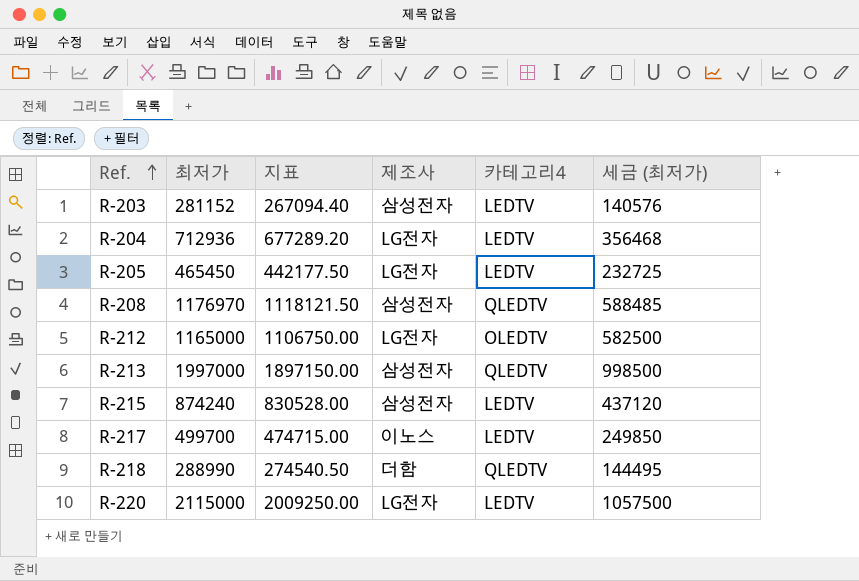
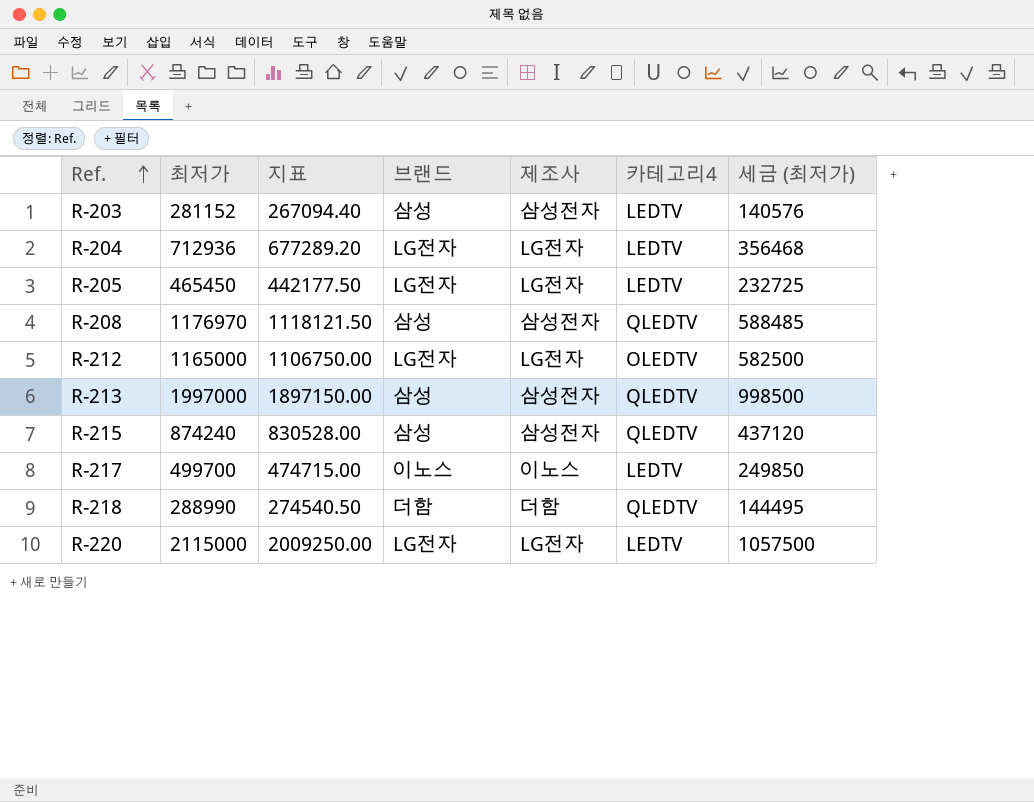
column 브랜드 | position: none -> 4
R-215 | 카테고리4: LEDTV -> QLEDTV

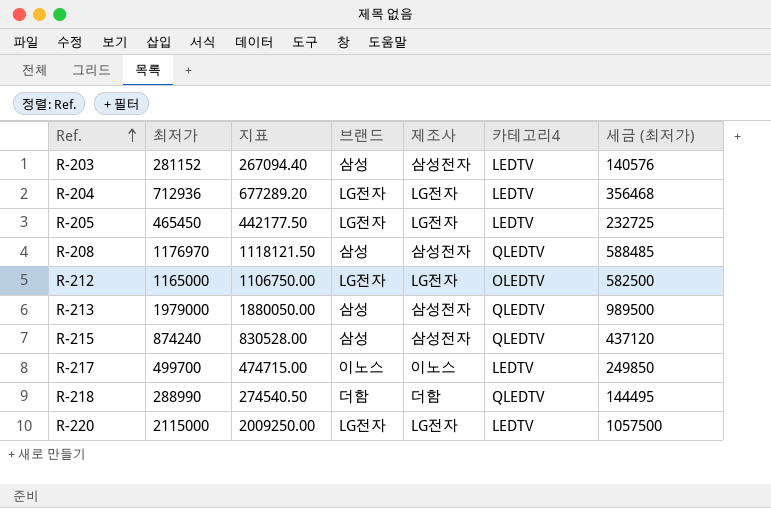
R-213 | 최저가: 1997000 -> 1979000
R-213 | 지표: 1897150.00 -> 1880050.00
R-213 | 세금 (최저가): 998500 -> 989500

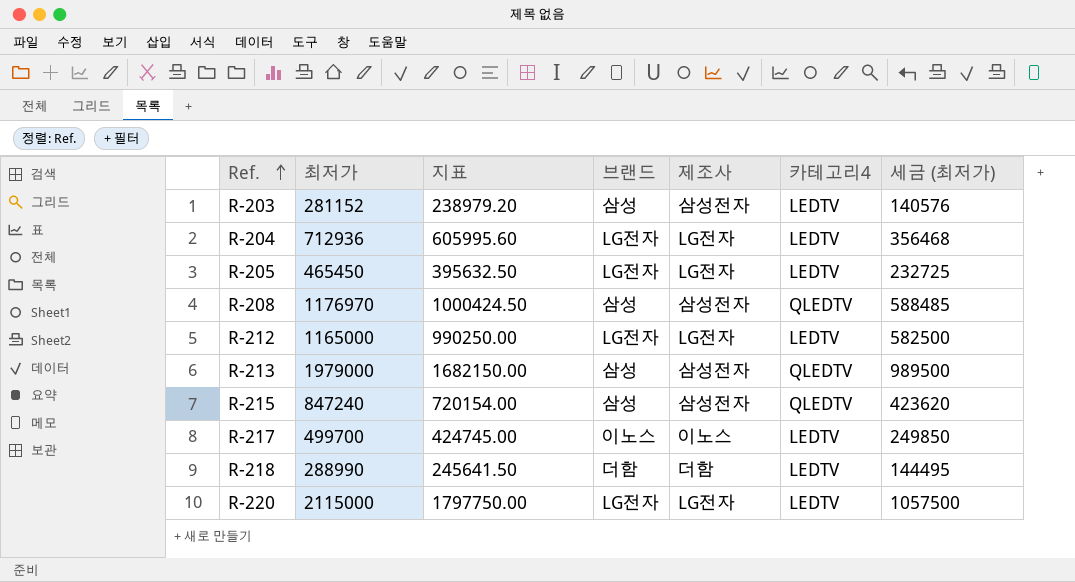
column 지표 | formula: [최저가] * 0.95 -> [최저가] * 0.85
R-212 | 카테고리4: OLEDTV -> LEDTV
R-215 | 최저가: 874240 -> 847240
R-215 | 세금 (최저가): 437120 -> 423620
R-218 | 카테고리4: QLEDTV -> LEDTV

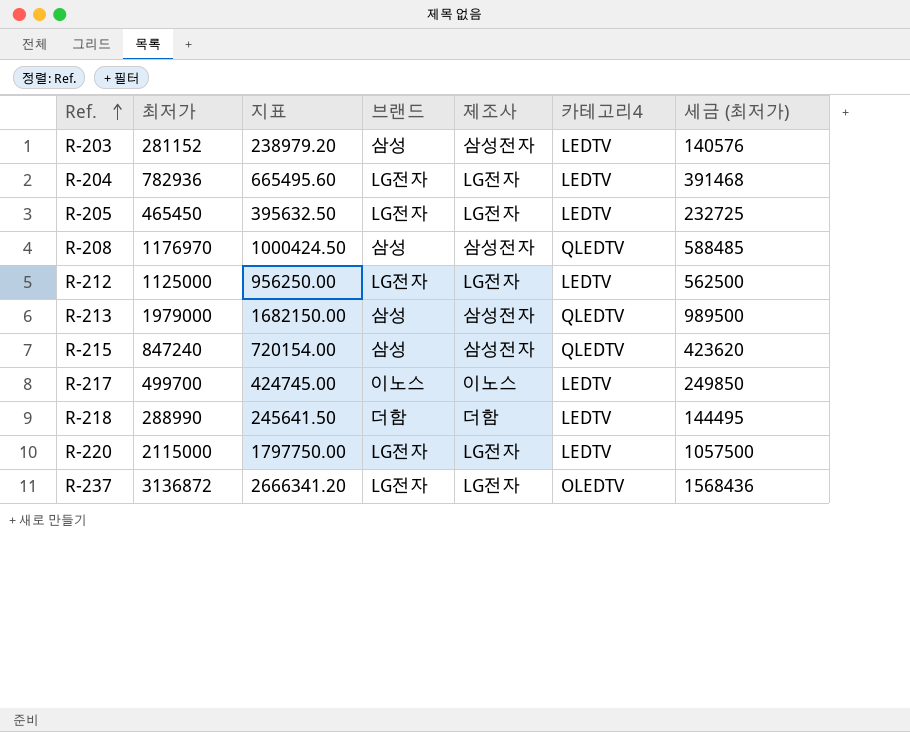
R-204 | 최저가: 712936 -> 782936
R-204 | 지표: 605995.60 -> 665495.60
R-204 | 세금 (최저가): 356468 -> 391468
R-212 | 최저가: 1165000 -> 1125000
R-212 | 지표: 990250.00 -> 956250.00
R-212 | 세금 (최저가): 582500 -> 562500
row R-237: none -> 3136872 | 2666341.20 | LG전자 | LG전자 | OLEDTV | 1568436

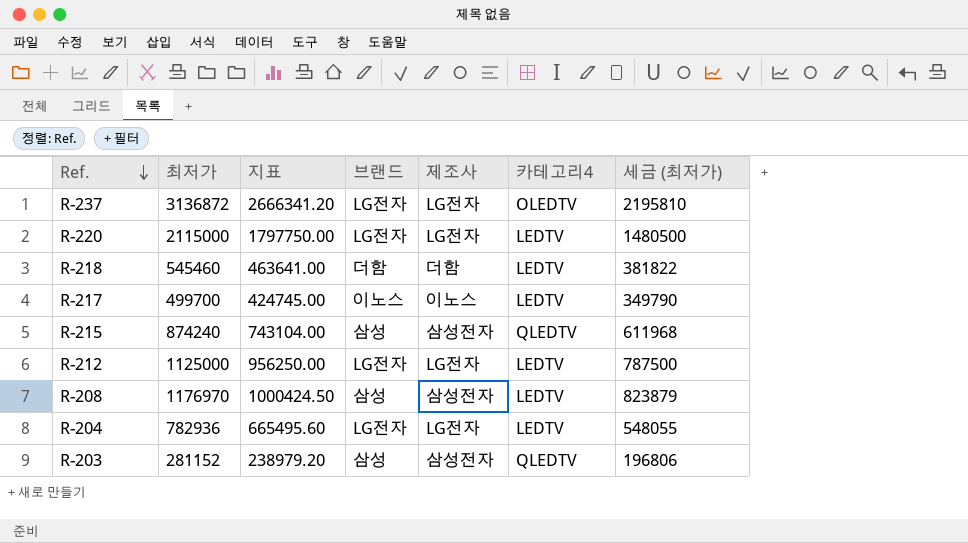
row order: Ref. ascending -> Ref. descending
column 세금 (최저가) | formula: [최저가] * 0.5 -> [최저가] * 0.7
row R-205: 465450 | 395632.50 | LG전자 | LG전자 | LEDTV | 232725 -> none
row R-213: 1979000 | 1682150.00 | 삼성 | 삼성전자 | QLEDTV | 989500 -> none
R-218 | 최저가: 288990 -> 545460
R-218 | 지표: 245641.50 -> 463641.00
R-215 | 최저가: 847240 -> 874240
R-215 | 지표: 720154.00 -> 743104.00
R-208 | 카테고리4: QLEDTV -> LEDTV
R-203 | 카테고리4: LEDTV -> QLEDTV

